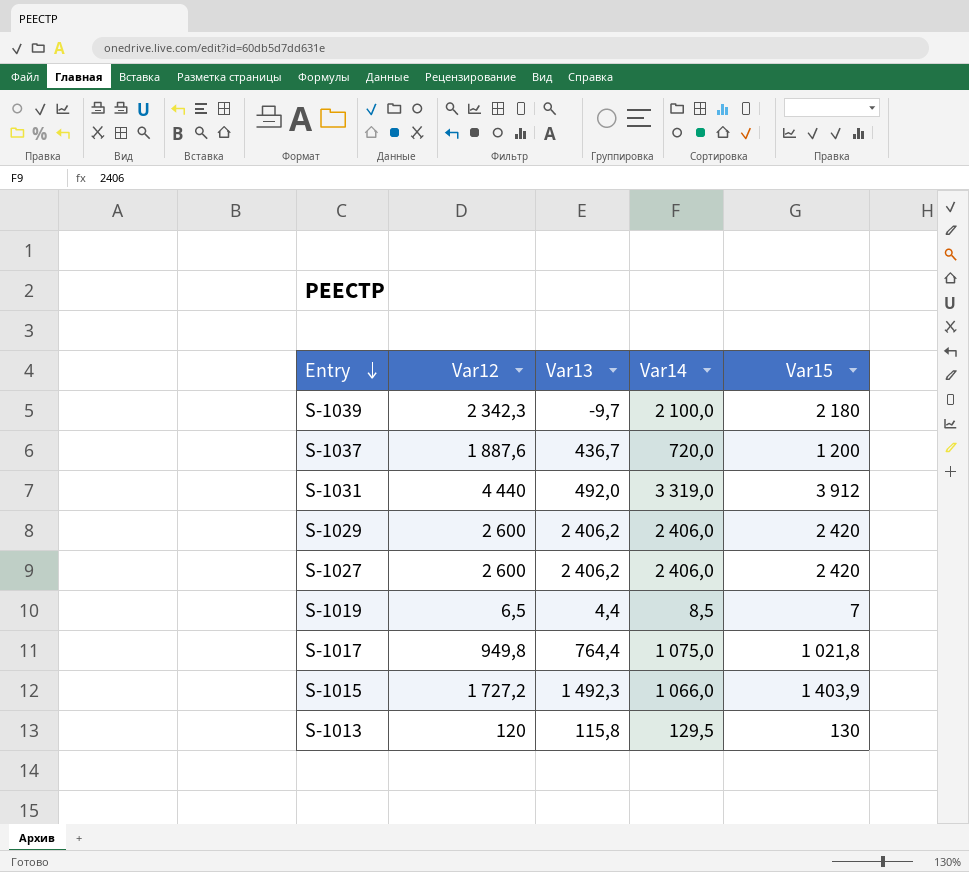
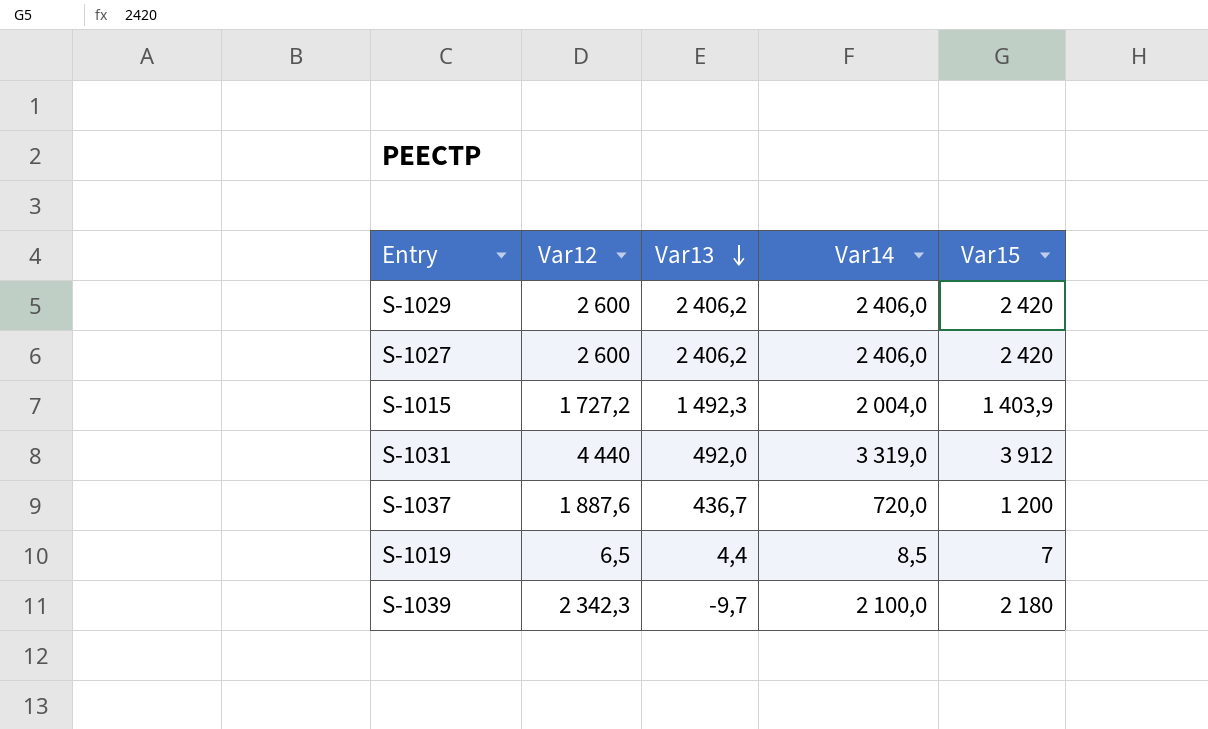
row order: Entry descending -> Var13 descending
row S-1017: 949,8 | 764,4 | 1 075,0 | 1 021,8 -> none
row S-1013: 120 | 115,8 | 129,5 | 130 -> none
S-1015 | Var14: 1 066,0 -> 2 004,0

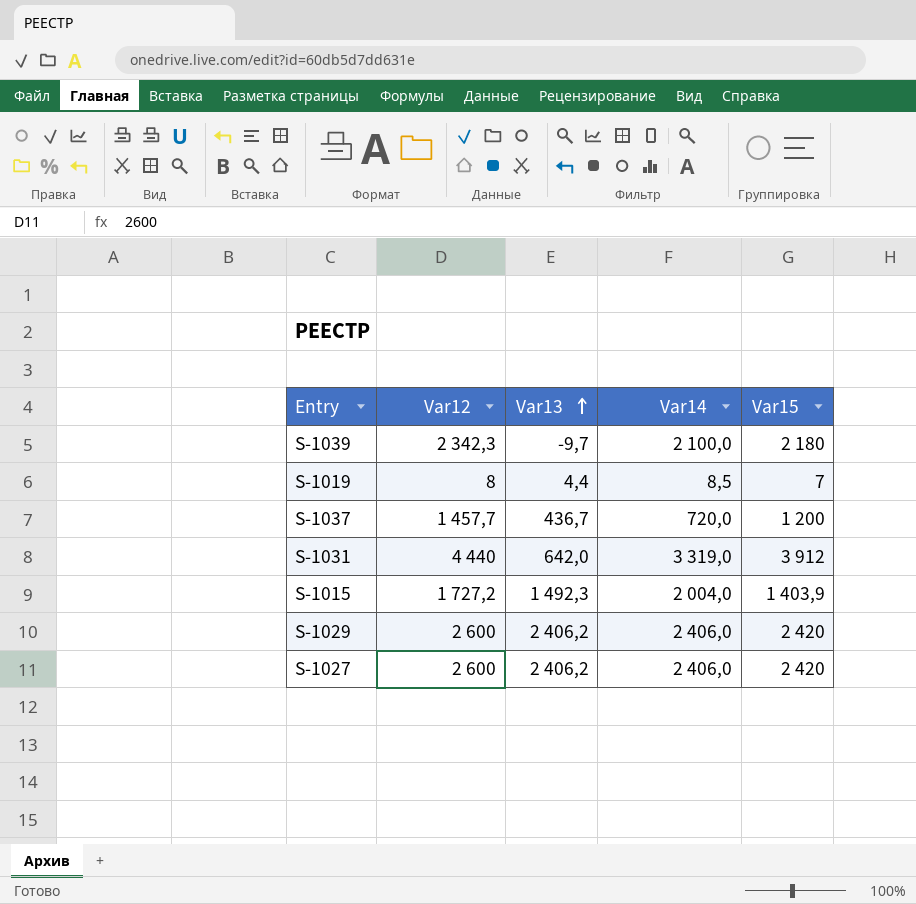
row order: Var13 descending -> Var13 ascending
S-1019 | Var12: 6,5 -> 8
S-1037 | Var12: 1 887,6 -> 1 457,7
S-1031 | Var13: 492,0 -> 642,0

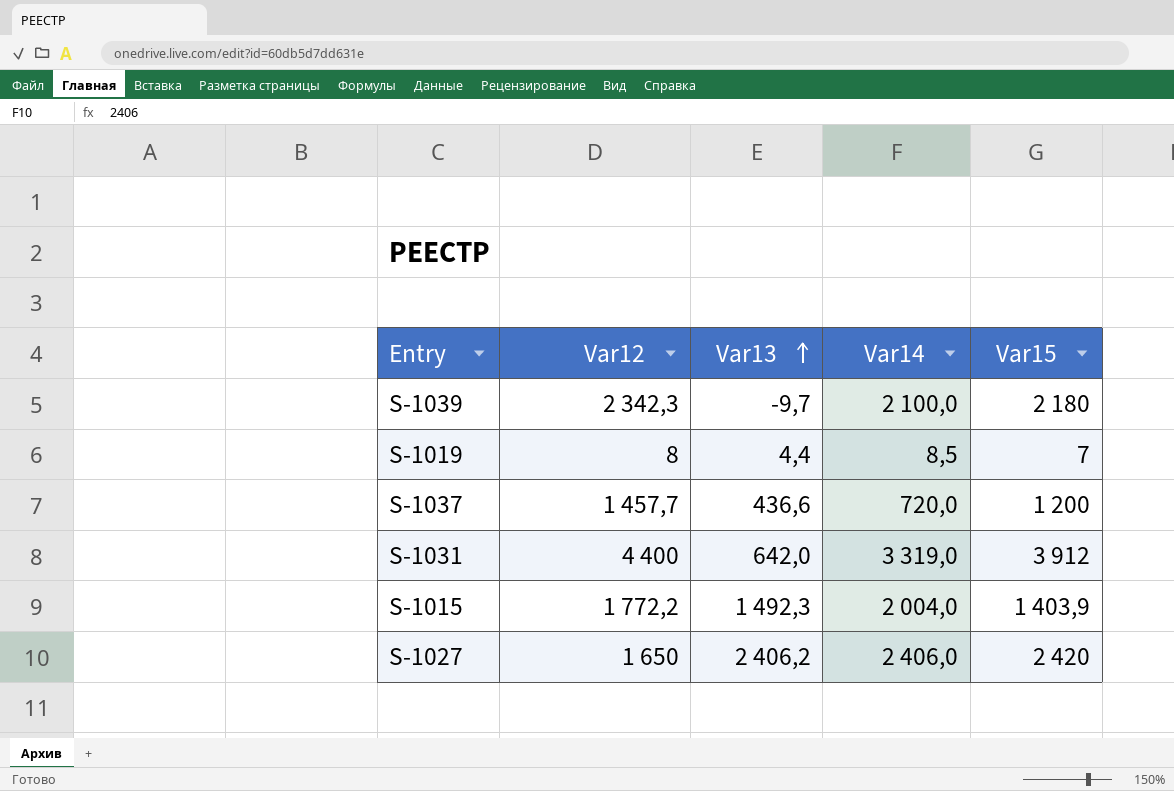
row S-1029: 2 600 | 2 406,2 | 2 406,0 | 2 420 -> none
S-1037 | Var13: 436,7 -> 436,6
S-1031 | Var12: 4 440 -> 4 400
S-1015 | Var12: 1 727,2 -> 1 772,2
S-1027 | Var12: 2 600 -> 1 650

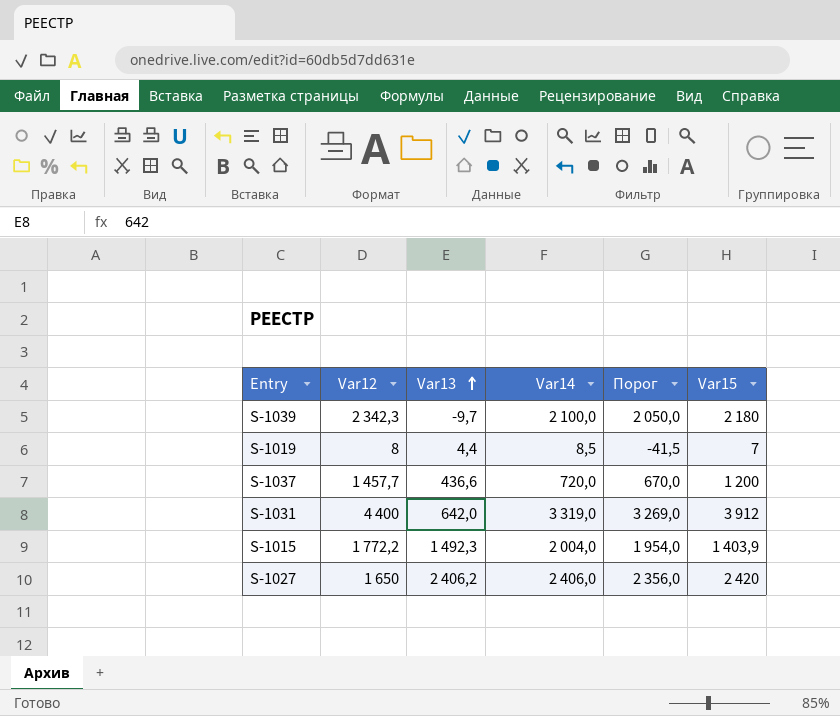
column Порог | formula: none -> [Var14] - 50

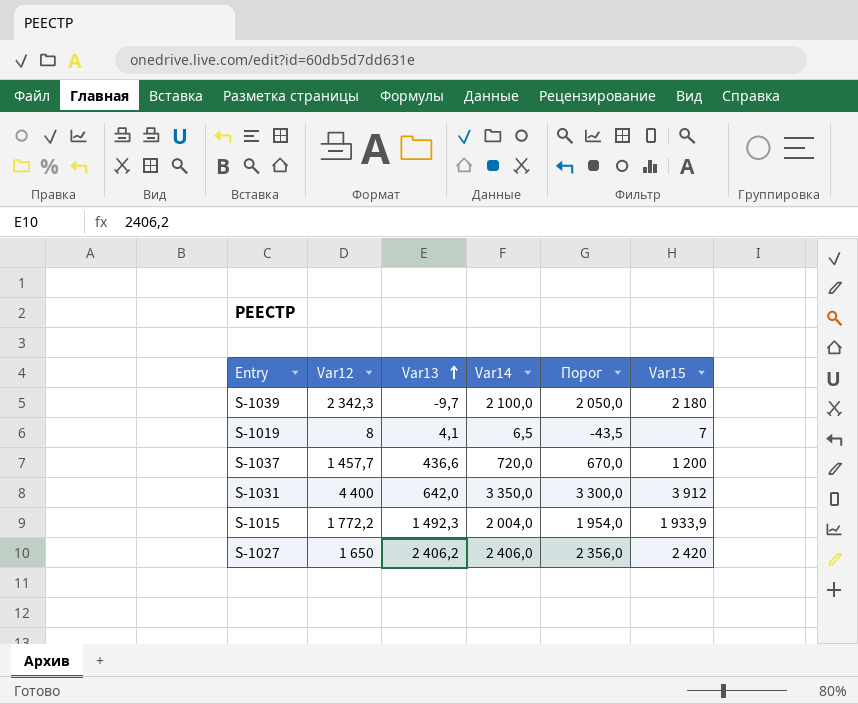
S-1019 | Var13: 4,4 -> 4,1
S-1019 | Var14: 8,5 -> 6,5
S-1019 | Порог: -41,5 -> -43,5
S-1031 | Var14: 3 319,0 -> 3 350,0
S-1031 | Порог: 3 269,0 -> 3 300,0
S-1015 | Var15: 1 403,9 -> 1 933,9

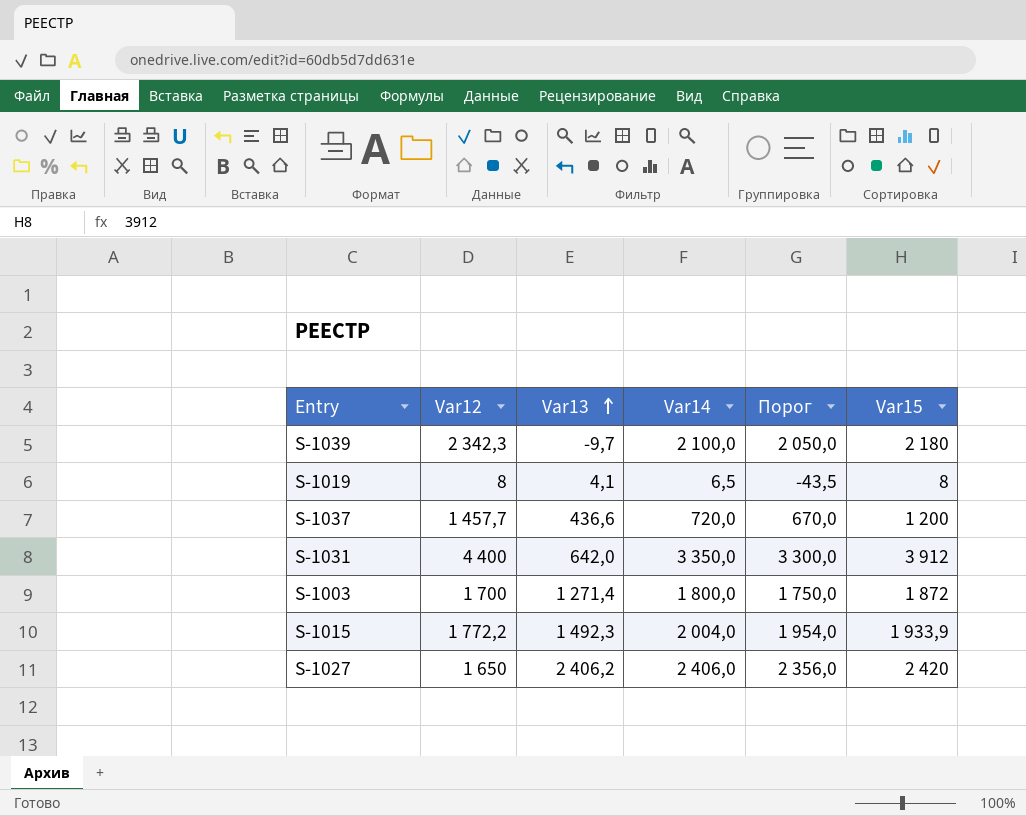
S-1019 | Var15: 7 -> 8
row S-1003: none -> 1 700 | 1 271,4 | 1 800,0 | 1 750,0 | 1 872

